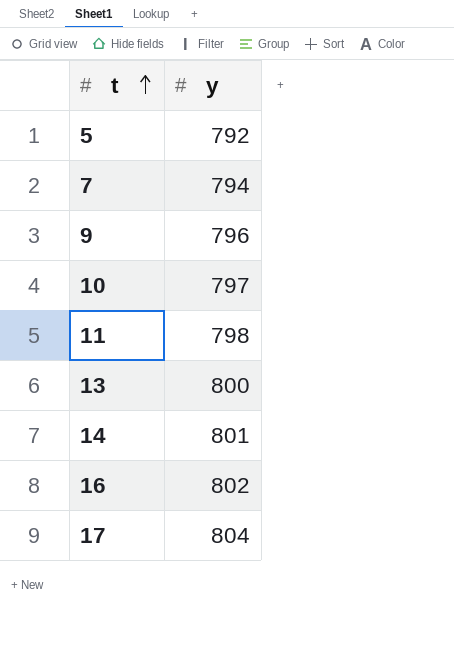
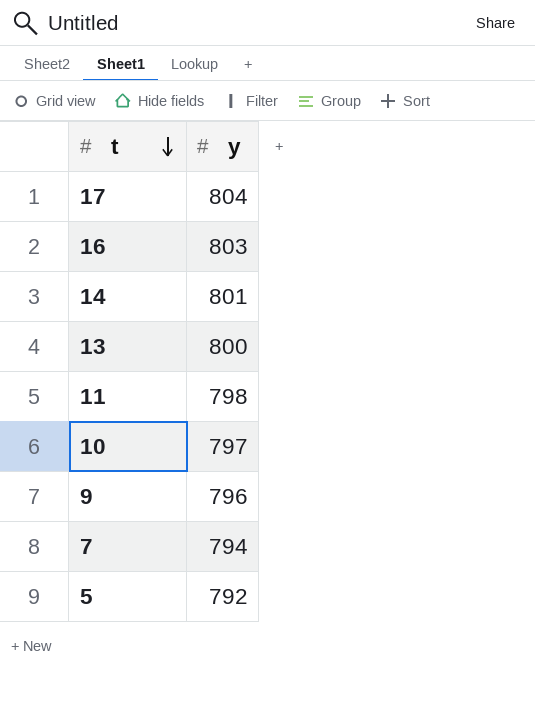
row order: t ascending -> t descending
16 | y: 802 -> 803

